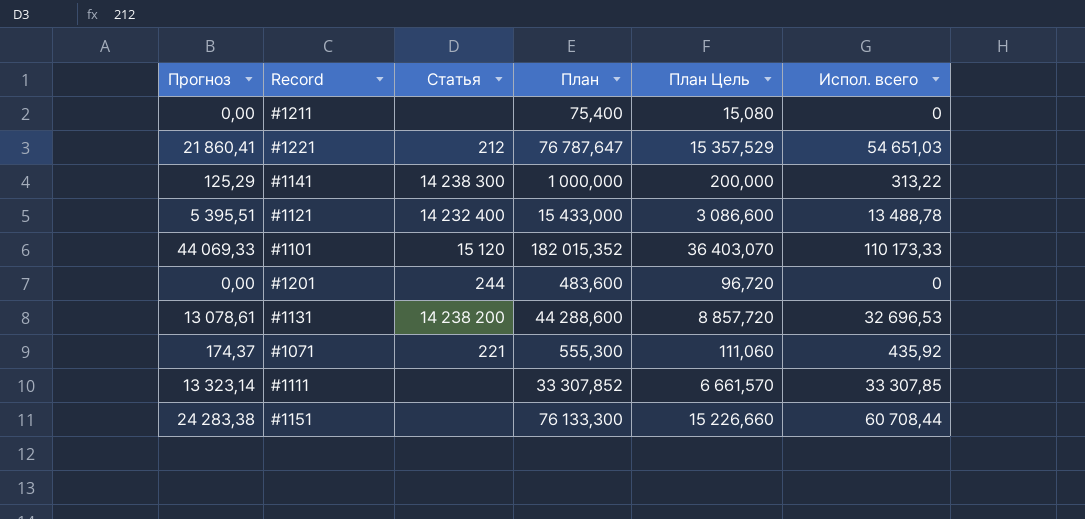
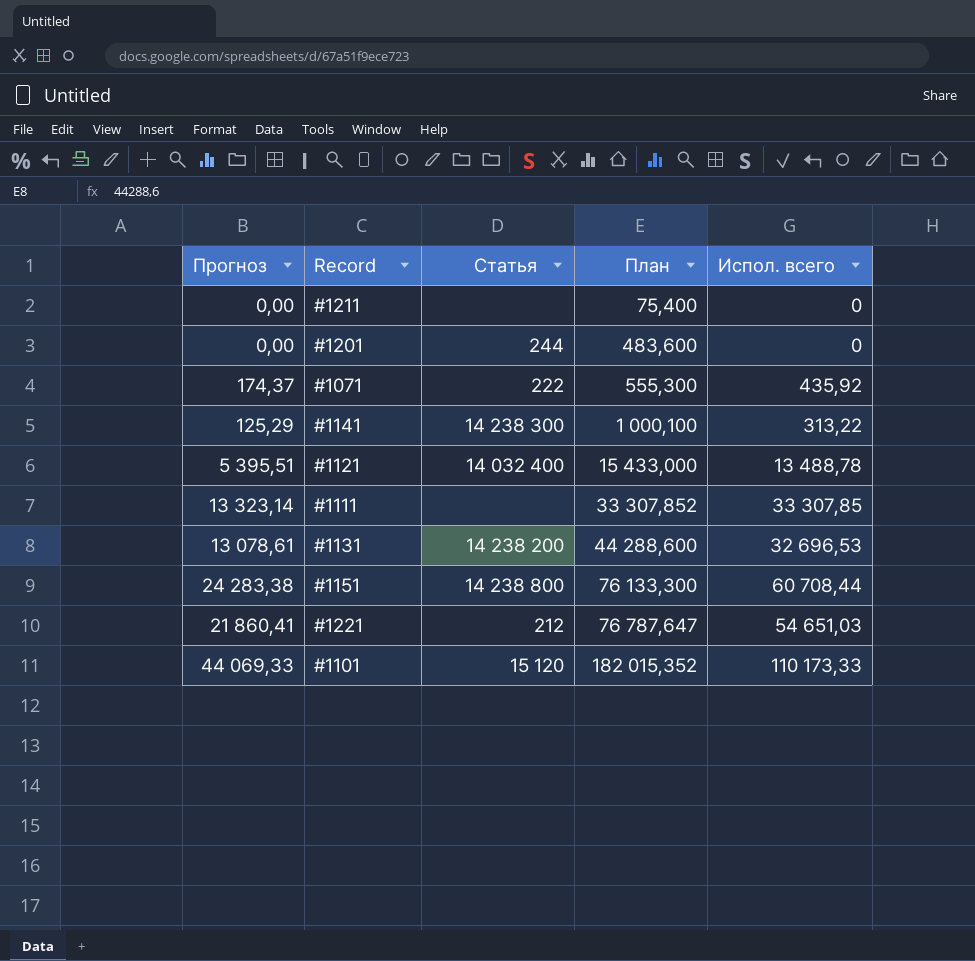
row order: none -> План ascending
column План Цель | formula: [План] * 0,2 -> none
#1071 | Статья: 221 -> 222
#1141 | План: 1 000,000 -> 1 000,100
#1121 | Статья: 14 232 400 -> 14 032 400
#1151 | Статья: none -> 14 238 800

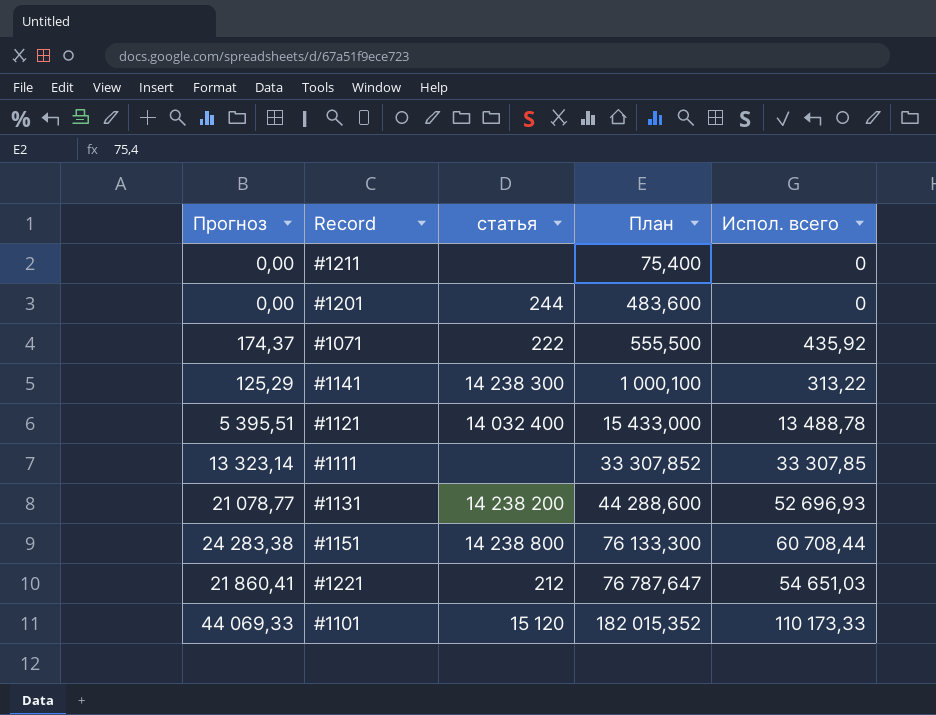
column name: Статья -> статья
#1071 | План: 555,300 -> 555,500
#1131 | Прогноз: 13 078,61 -> 21 078,77
#1131 | Испол. всего: 32 696,53 -> 52 696,93

